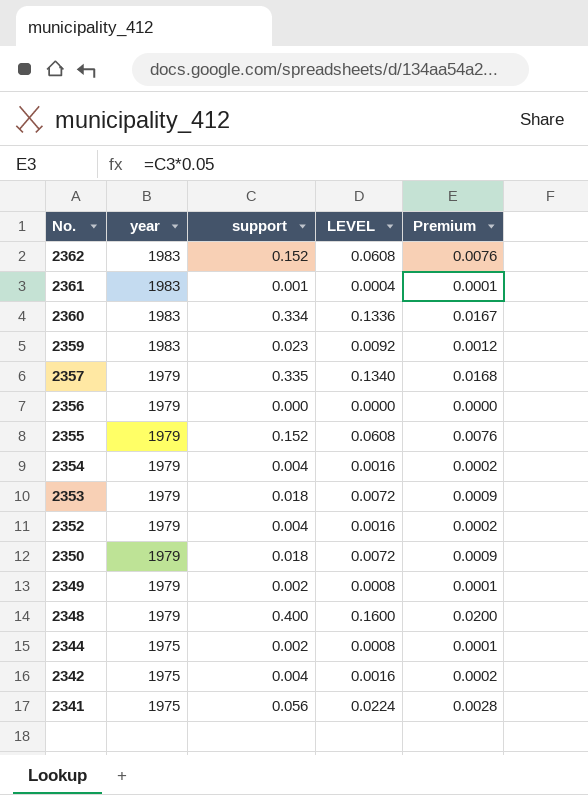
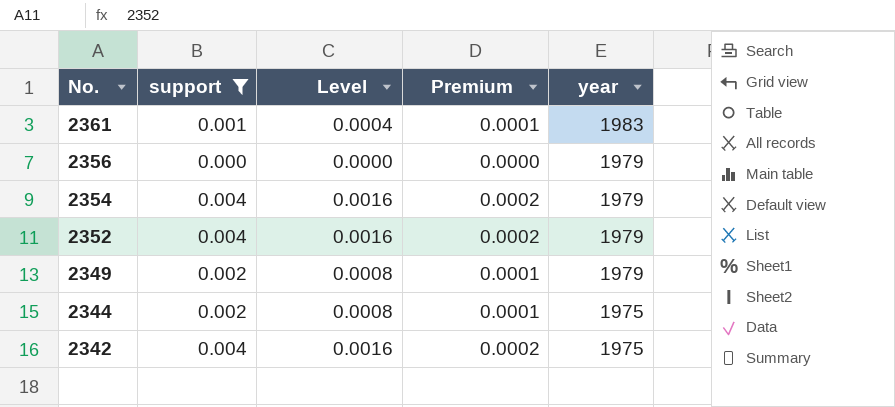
filter: none -> support <= 0.004
column name: LEVEL -> Level
column year | position: 2 -> 5

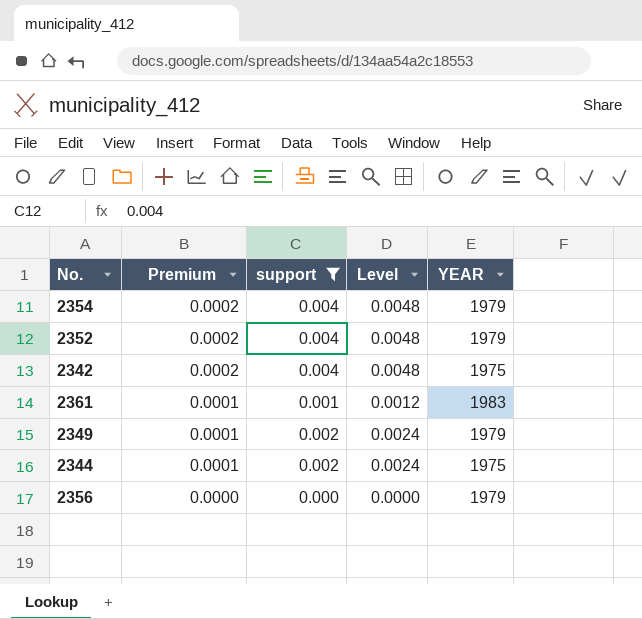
row order: No. descending -> Premium descending
column Premium | position: 4 -> 2
column Level | formula: [support] * 0.4 -> [support] * 1.2
column name: year -> YEAR

